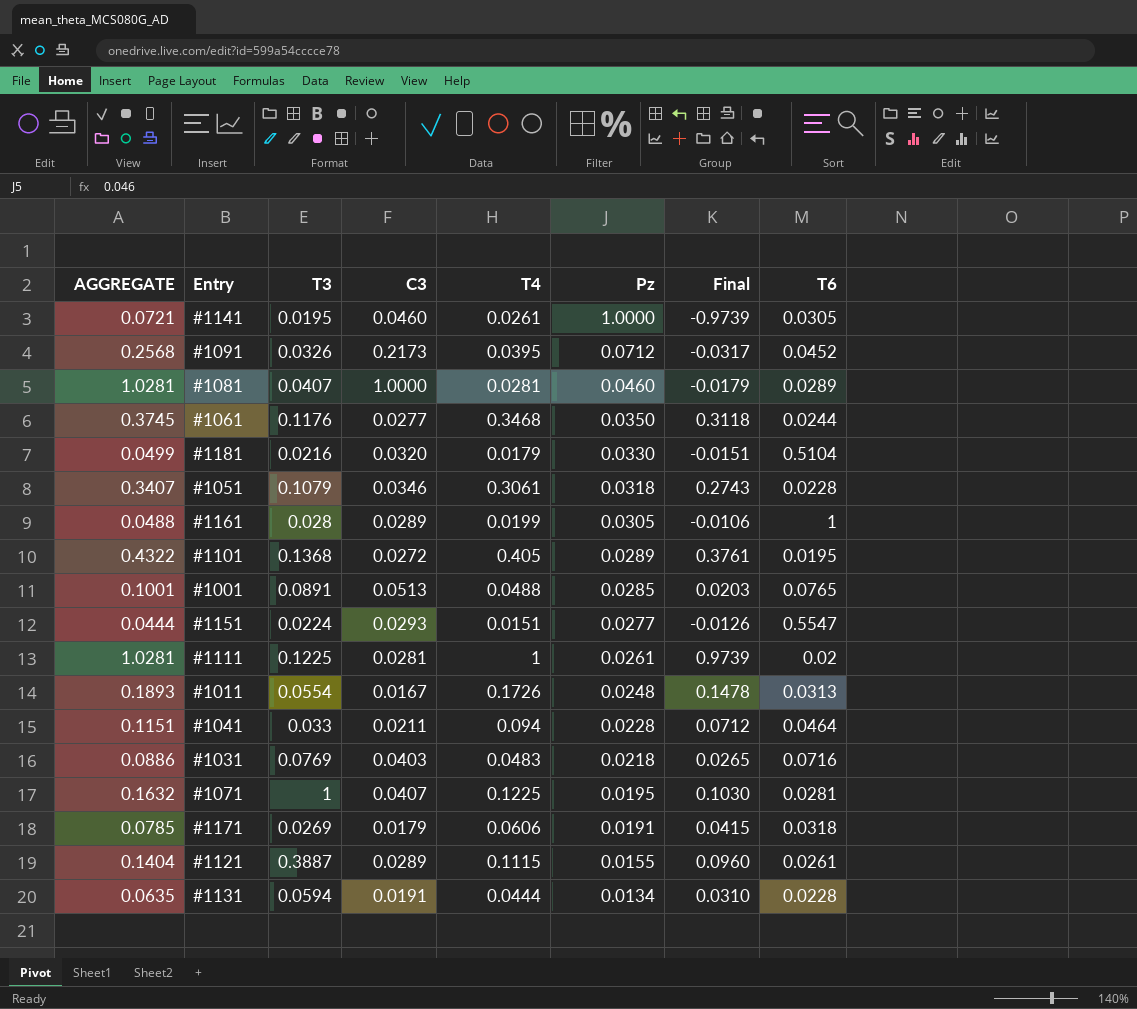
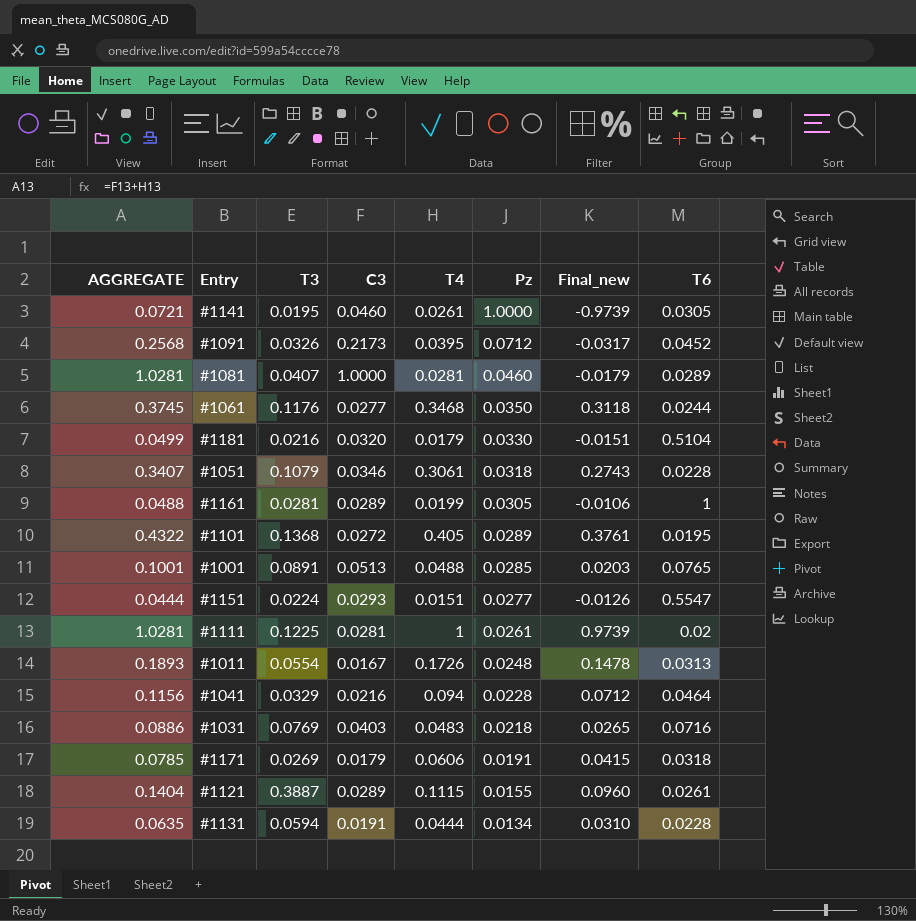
column name: Final -> Final_new
row #1071: 0.1632 | 1 | 0.0407 | 0.1225 | 0.0195 | 0.1030 | 0.0281 -> none
#1161 | T3: 0.028 -> 0.0281
#1041 | AGGREGATE: 0.1151 -> 0.1156
#1041 | T3: 0.033 -> 0.0329
#1041 | C3: 0.0211 -> 0.0216

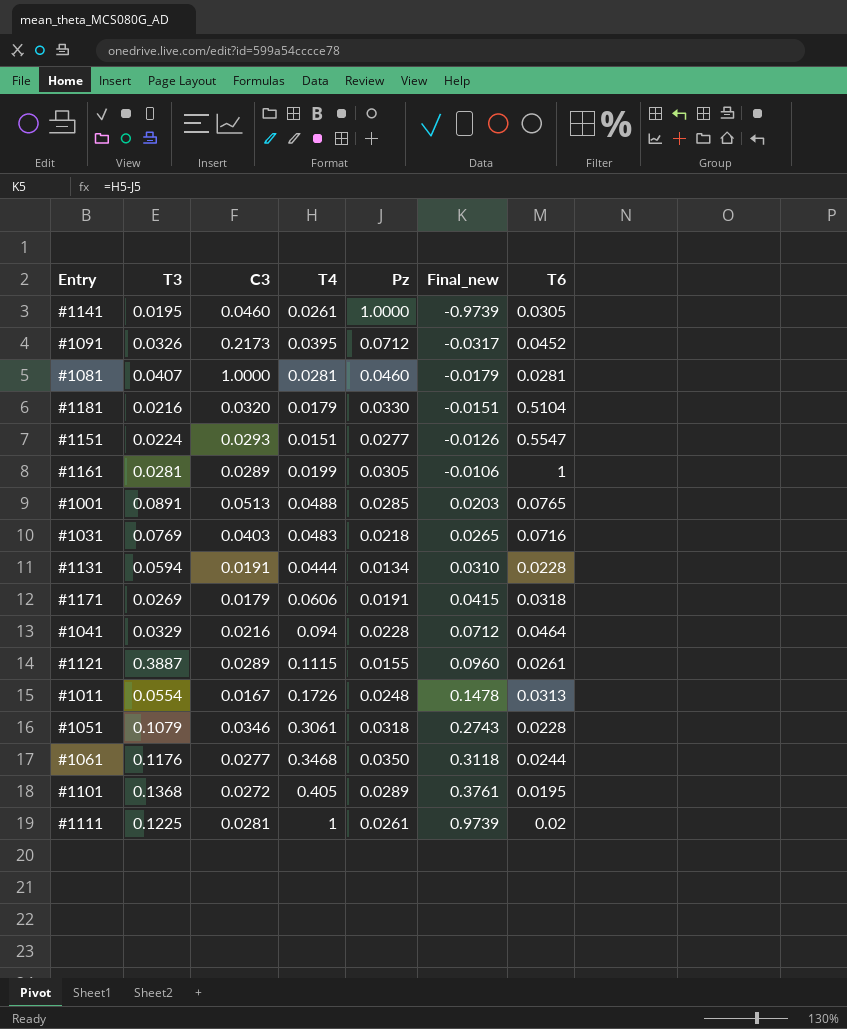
row order: Pz descending -> Final_new ascending
column AGGREGATE | formula: [C3] + [T4] -> none
#1081 | T6: 0.0289 -> 0.0281

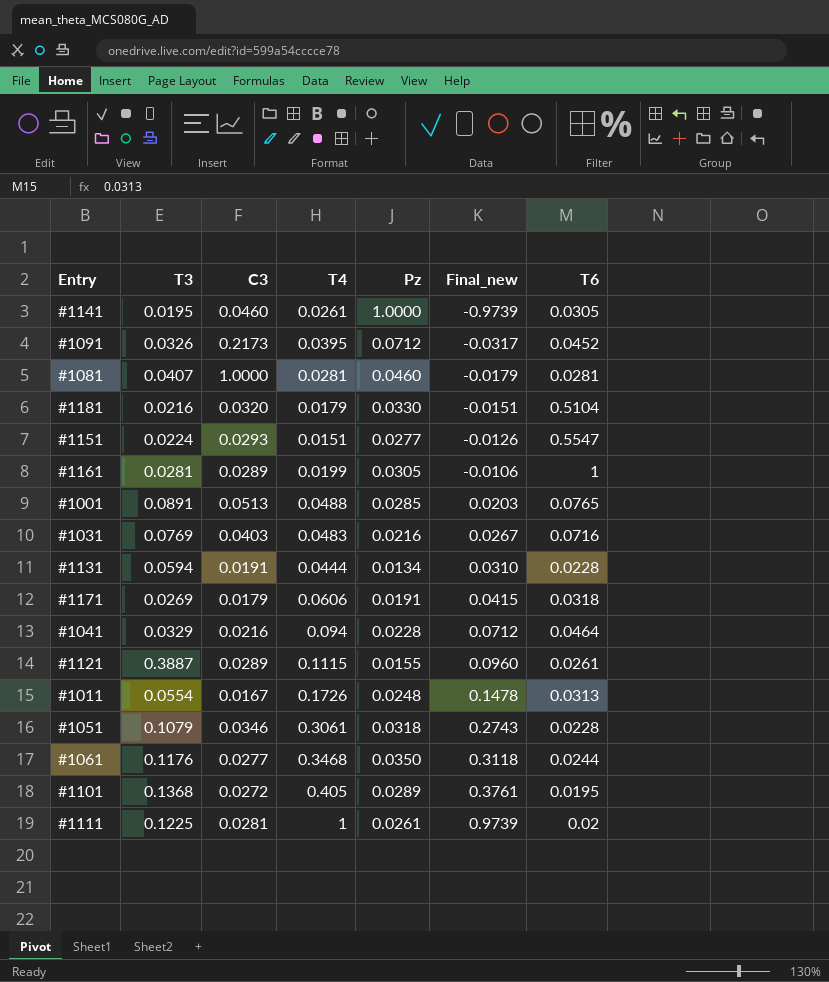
#1031 | Pz: 0.0218 -> 0.0216
#1031 | Final_new: 0.0265 -> 0.0267

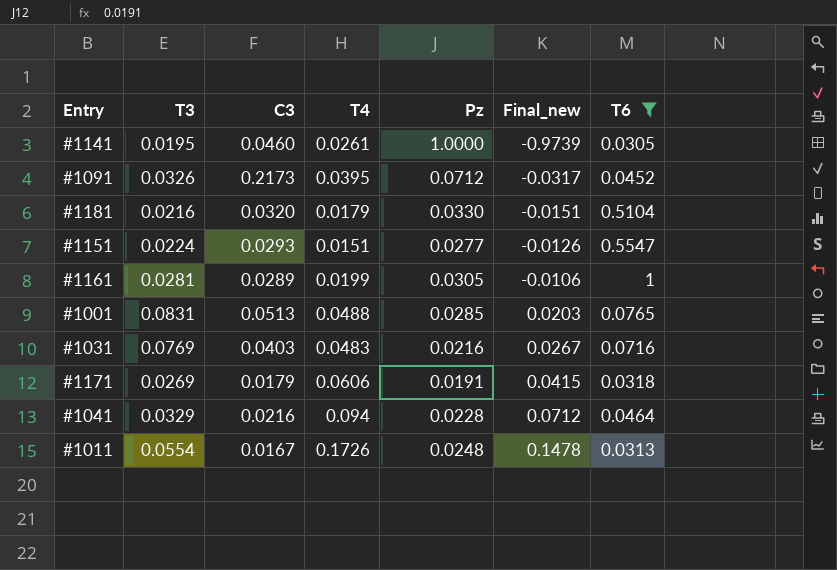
filter: none -> T6 >= 0.0305
#1001 | T3: 0.0891 -> 0.0831

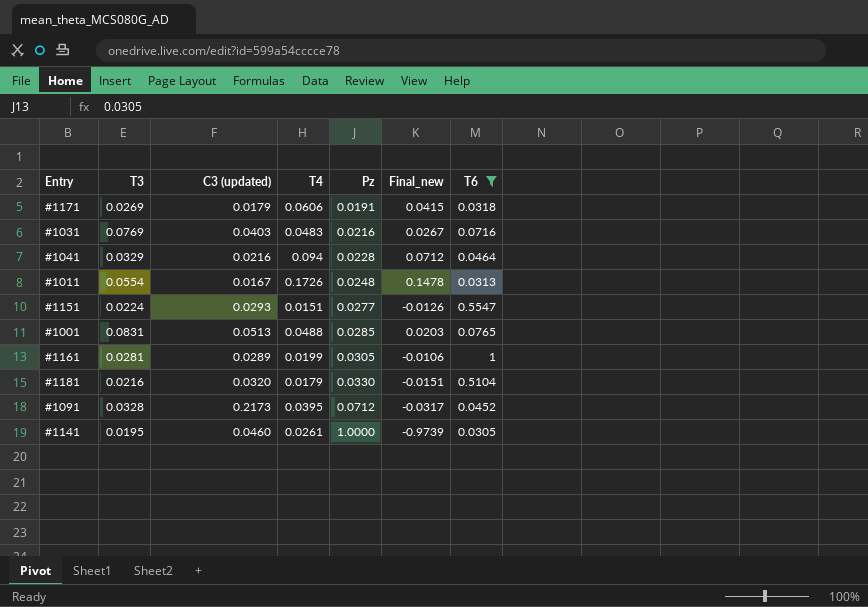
row order: Final_new ascending -> Pz ascending
column name: C3 -> C3 (updated)
#1091 | T3: 0.0326 -> 0.0328

